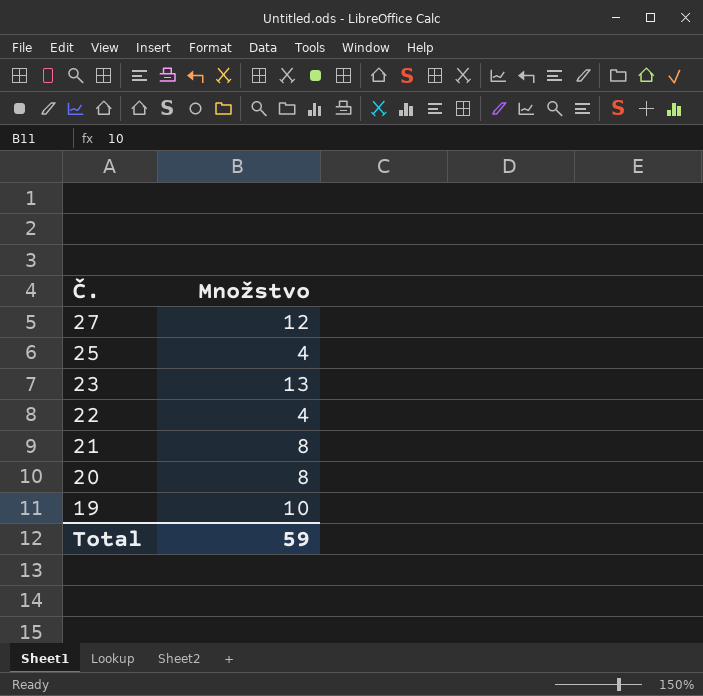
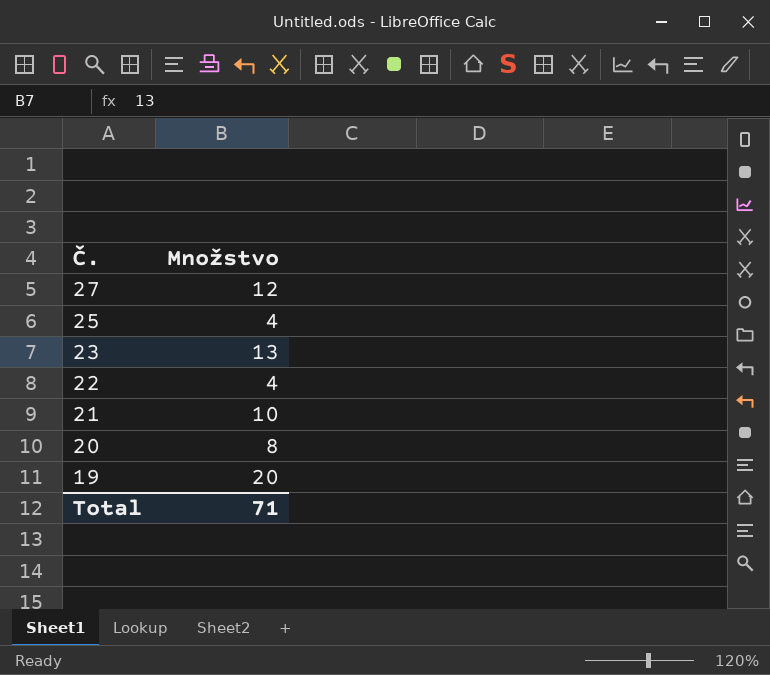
21 | Množstvo: 8 -> 10
19 | Množstvo: 10 -> 20
Total | Množstvo: 59 -> 71

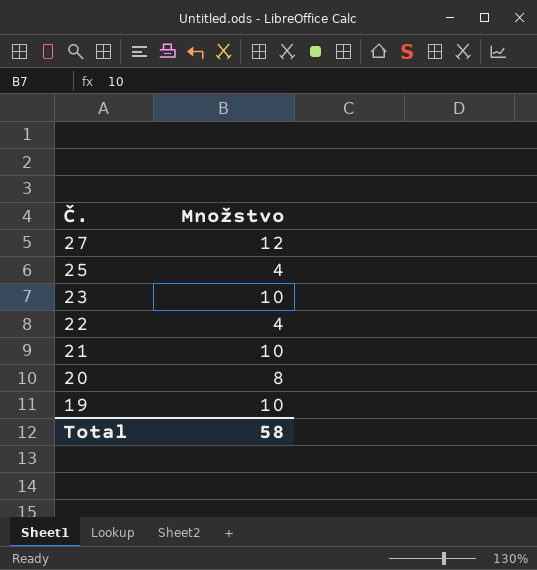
23 | Množstvo: 13 -> 10
19 | Množstvo: 20 -> 10
Total | Množstvo: 71 -> 58

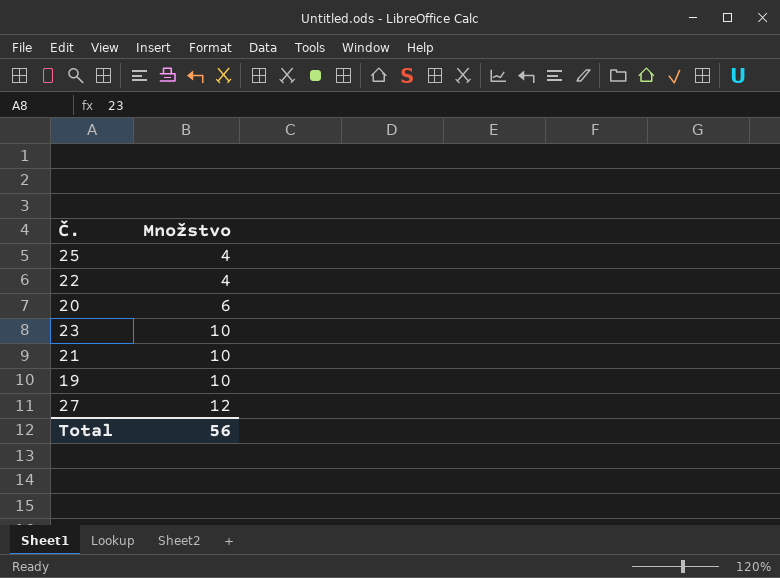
row order: Č. descending -> Množstvo ascending
20 | Množstvo: 8 -> 6
Total | Množstvo: 58 -> 56

